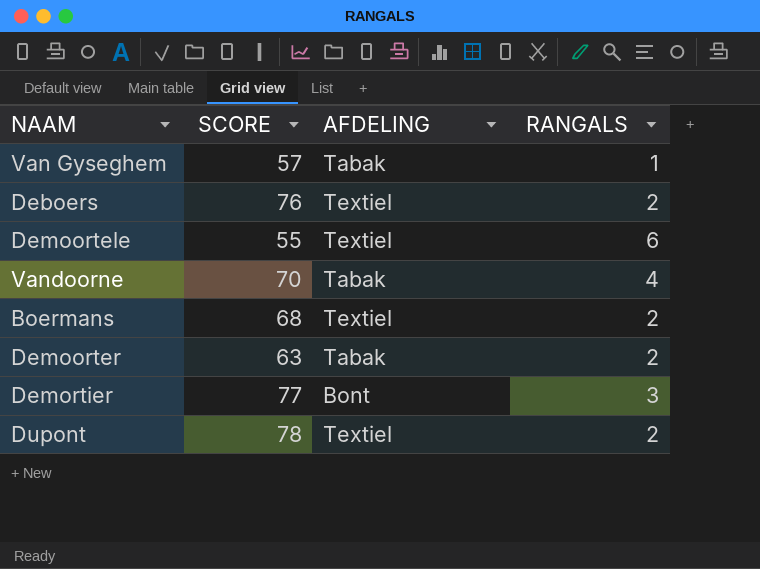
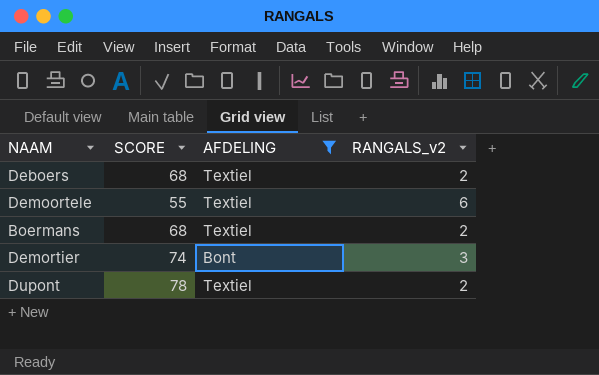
filter: none -> AFDELING != Tabak
column name: RANGALS -> RANGALS_v2
Deboers | SCORE: 76 -> 68
Demortier | SCORE: 77 -> 74

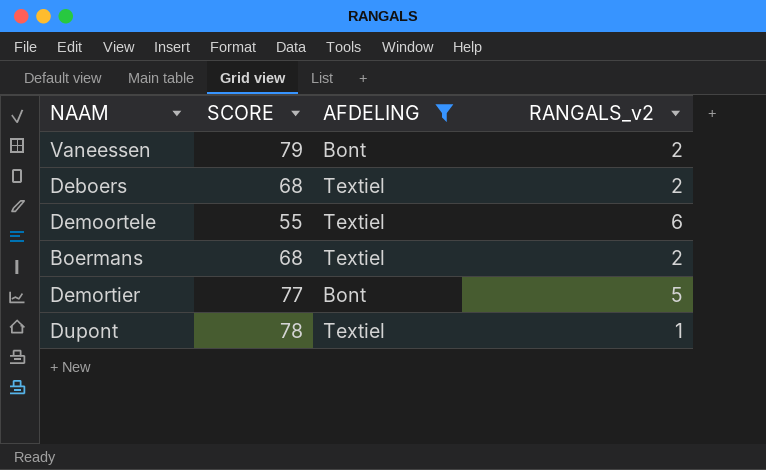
row Vaneessen: none -> 79 | Bont | 2
Demortier | SCORE: 74 -> 77
Demortier | RANGALS_v2: 3 -> 5
Dupont | RANGALS_v2: 2 -> 1

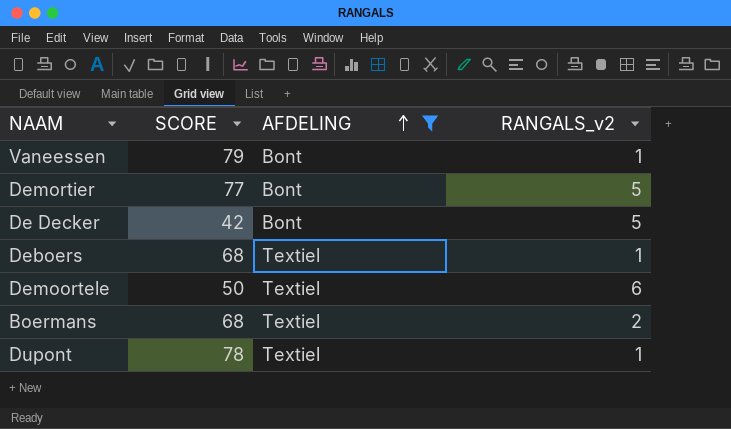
row order: none -> AFDELING ascending
Vaneessen | RANGALS_v2: 2 -> 1
row De Decker: none -> 42 | Bont | 5
Deboers | RANGALS_v2: 2 -> 1
Demoortele | SCORE: 55 -> 50

